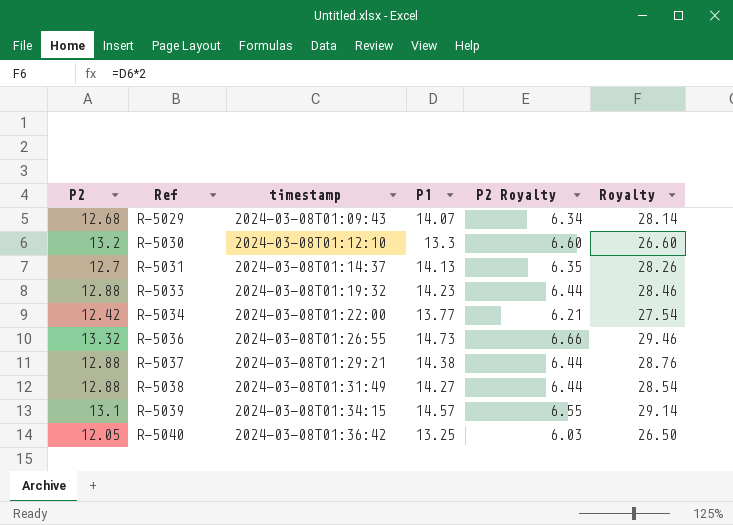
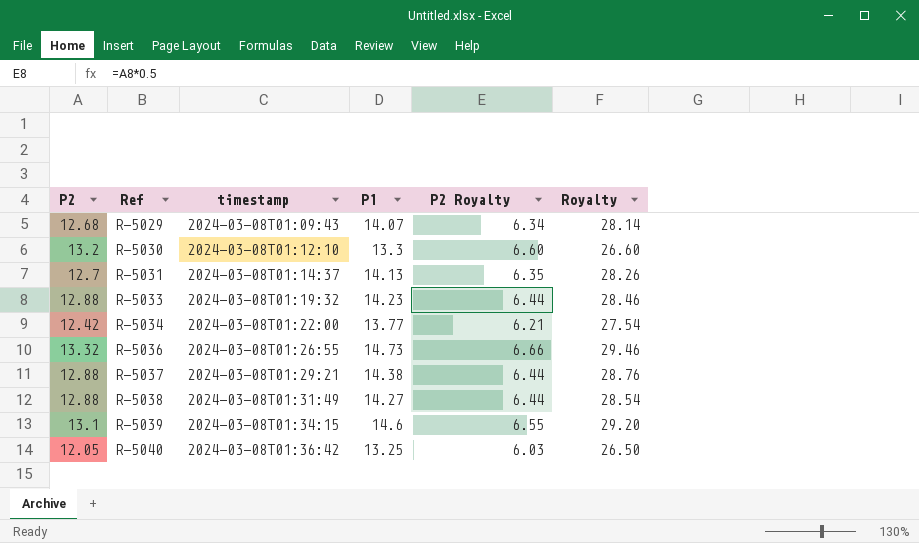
R-5039 | P1: 14.57 -> 14.6
R-5039 | Royalty: 29.14 -> 29.20

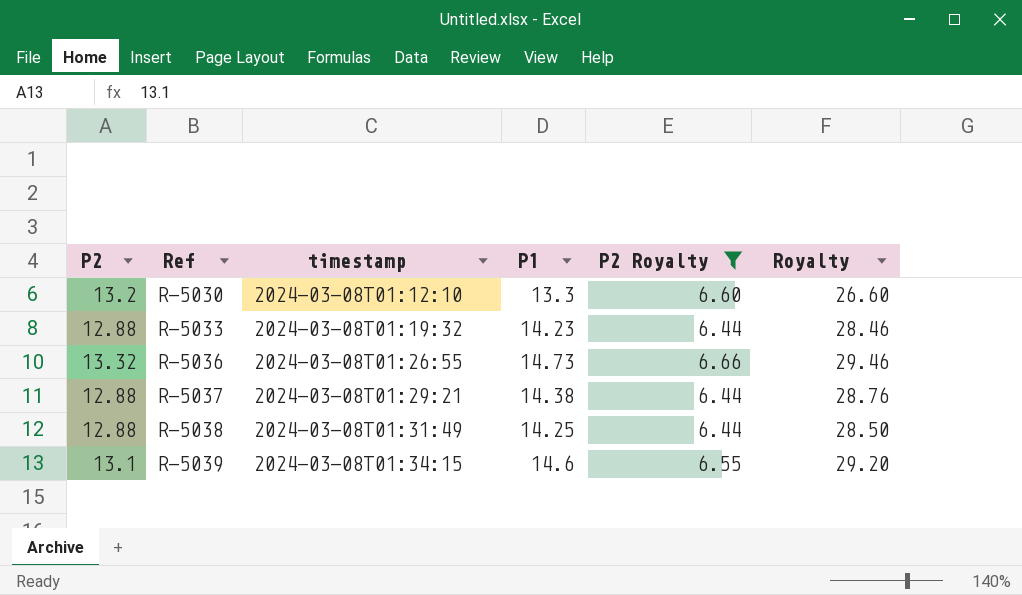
filter: none -> P2 Royalty >= 6.44
R-5038 | P1: 14.27 -> 14.25
R-5038 | Royalty: 28.54 -> 28.50

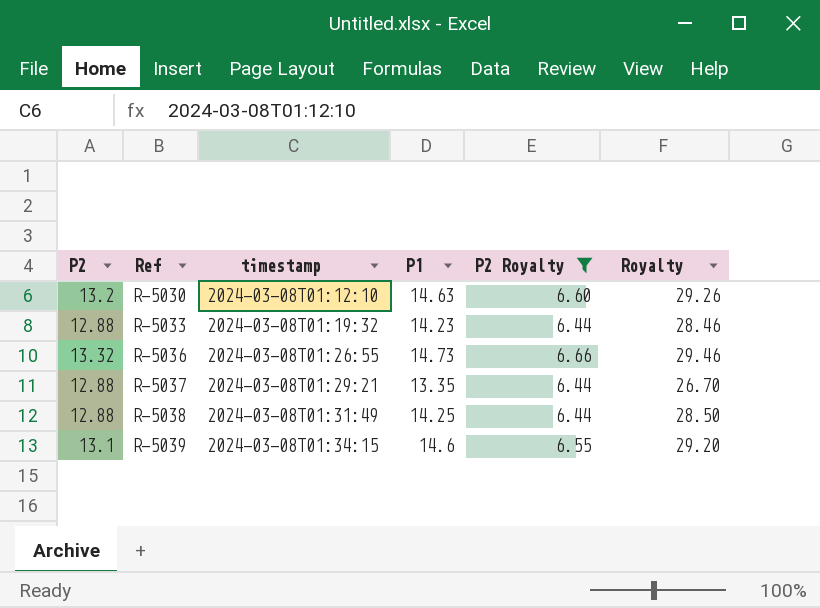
R-5030 | P1: 13.3 -> 14.63
R-5030 | Royalty: 26.60 -> 29.26
R-5037 | P1: 14.38 -> 13.35
R-5037 | Royalty: 28.76 -> 26.70

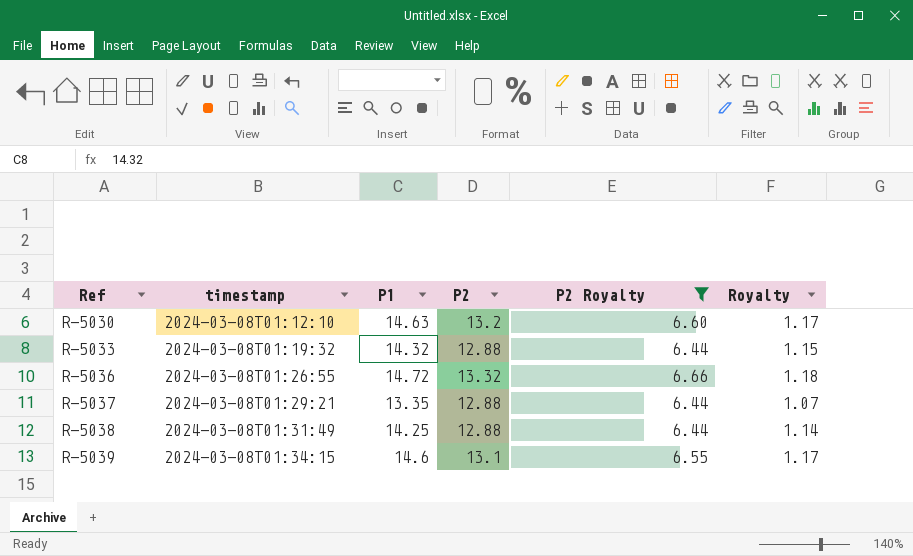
column P2 | position: 1 -> 4
column Royalty | formula: [P1] * 2 -> [P1] * 0.08
R-5033 | P1: 14.23 -> 14.32
R-5036 | P1: 14.73 -> 14.72

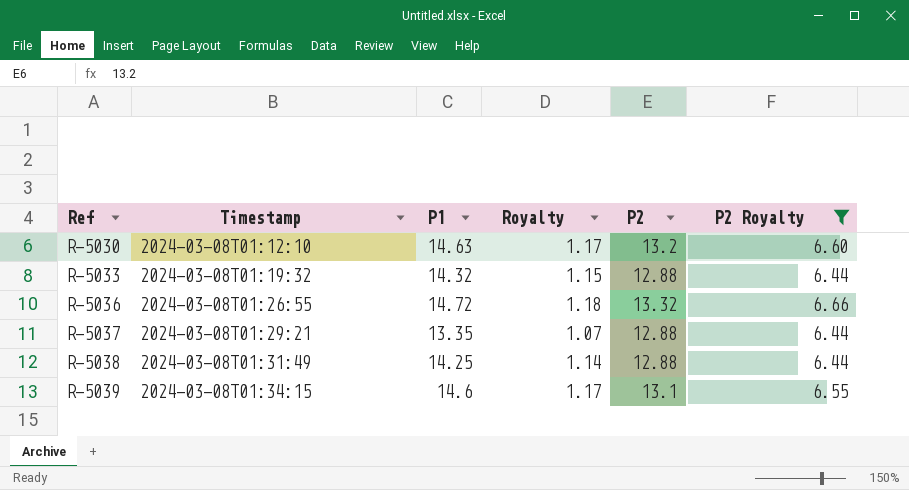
column name: timestamp -> Timestamp
column Royalty | position: 6 -> 4

